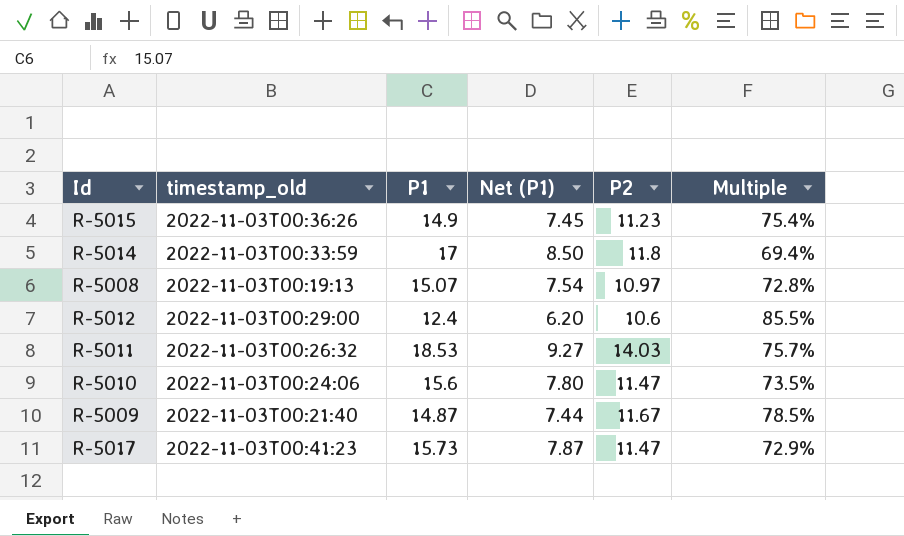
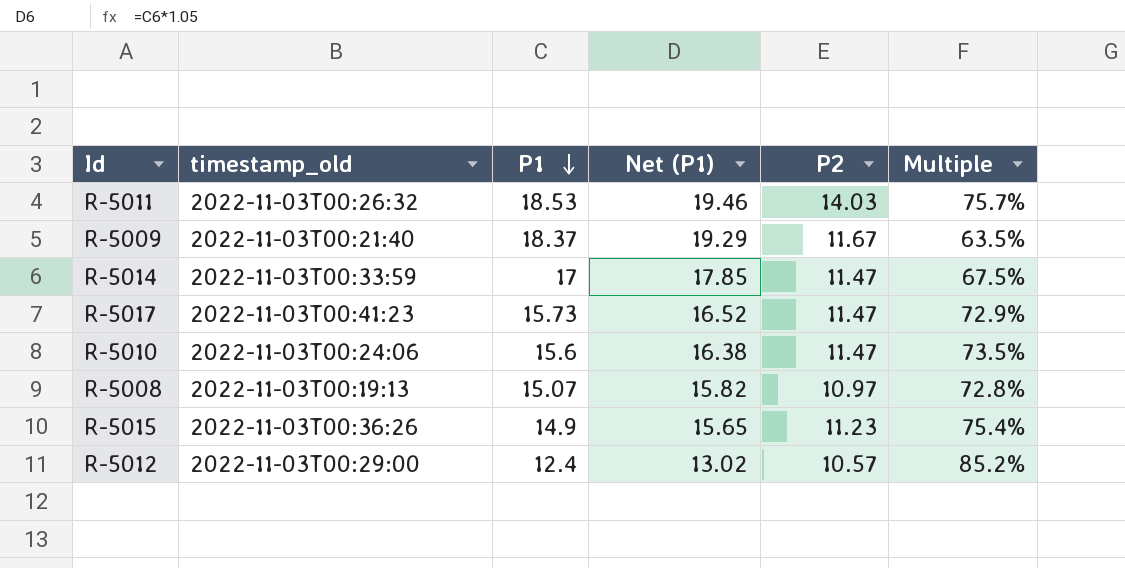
row order: none -> P1 descending
column Net (P1) | formula: [P1] * 0.5 -> [P1] * 1.05
R-5009 | P1: 14.87 -> 18.37
R-5009 | Multiple: 78.5% -> 63.5%
R-5014 | P2: 11.8 -> 11.47
R-5014 | Multiple: 69.4% -> 67.5%
R-5012 | P2: 10.6 -> 10.57
R-5012 | Multiple: 85.5% -> 85.2%

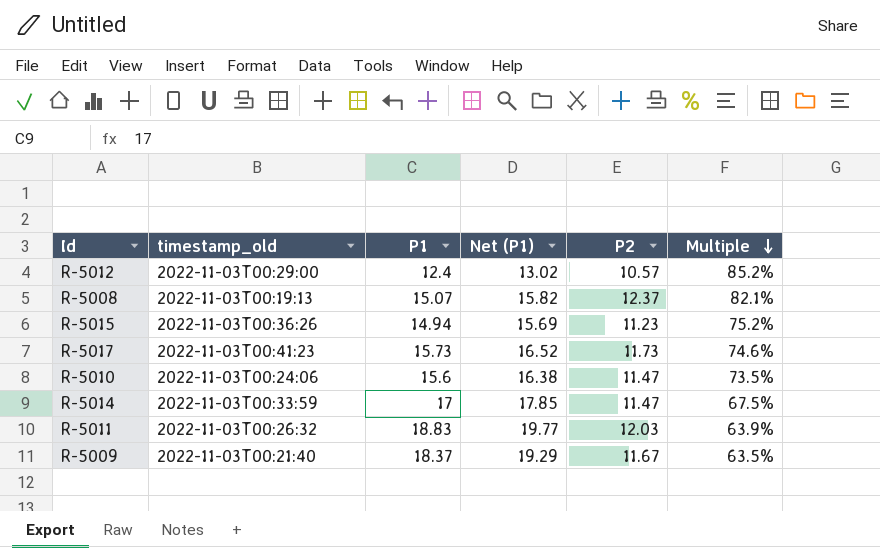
row order: P1 descending -> Multiple descending
R-5008 | P2: 10.97 -> 12.37
R-5008 | Multiple: 72.8% -> 82.1%
R-5015 | P1: 14.9 -> 14.94
R-5015 | Net (P1): 15.65 -> 15.69
R-5015 | Multiple: 75.4% -> 75.2%
R-5017 | P2: 11.47 -> 11.73
R-5017 | Multiple: 72.9% -> 74.6%
R-5011 | P1: 18.53 -> 18.83
R-5011 | Net (P1): 19.46 -> 19.77
R-5011 | P2: 14.03 -> 12.03
R-5011 | Multiple: 75.7% -> 63.9%

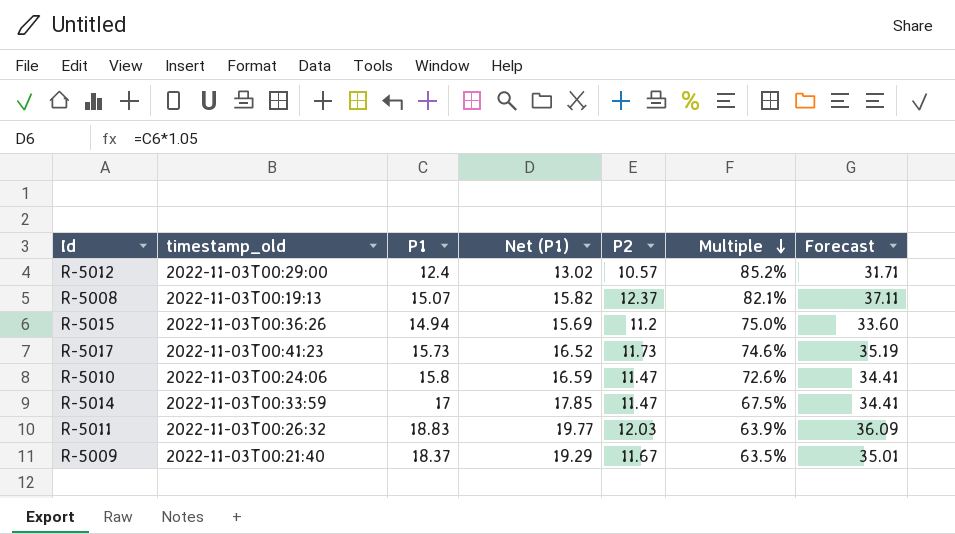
column Forecast | formula: none -> [P2] * 3
R-5015 | P2: 11.23 -> 11.2
R-5015 | Multiple: 75.2% -> 75.0%
R-5010 | P1: 15.6 -> 15.8
R-5010 | Net (P1): 16.38 -> 16.59
R-5010 | Multiple: 73.5% -> 72.6%

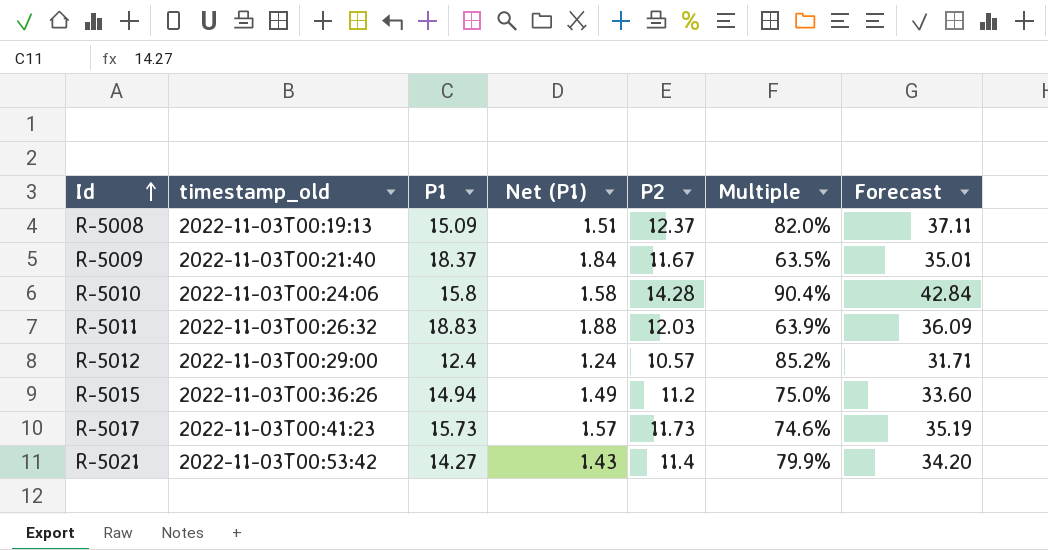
row order: Multiple descending -> Id ascending
column Net (P1) | formula: [P1] * 1.05 -> [P1] * 0.1
row R-5014: 2022-11-03T00:33:59 | 17 | 17.85 | 11.47 | 67.5% | 34.41 -> none
R-5008 | P1: 15.07 -> 15.09
R-5008 | Multiple: 82.1% -> 82.0%
R-5010 | P2: 11.47 -> 14.28
R-5010 | Multiple: 72.6% -> 90.4%
R-5010 | Forecast: 34.41 -> 42.84
row R-5021: none -> 2022-11-03T00:53:42 | 14.27 | 1.43 | 11.4 | 79.9% | 34.20

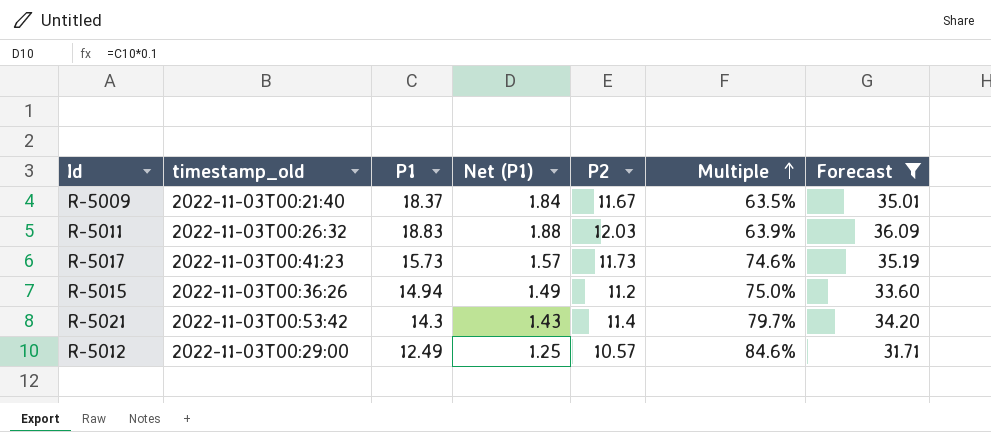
filter: none -> Forecast <= 36.09
row order: Id ascending -> Multiple ascending
R-5021 | P1: 14.27 -> 14.3
R-5021 | Multiple: 79.9% -> 79.7%
R-5012 | P1: 12.4 -> 12.49
R-5012 | Net (P1): 1.24 -> 1.25
R-5012 | Multiple: 85.2% -> 84.6%

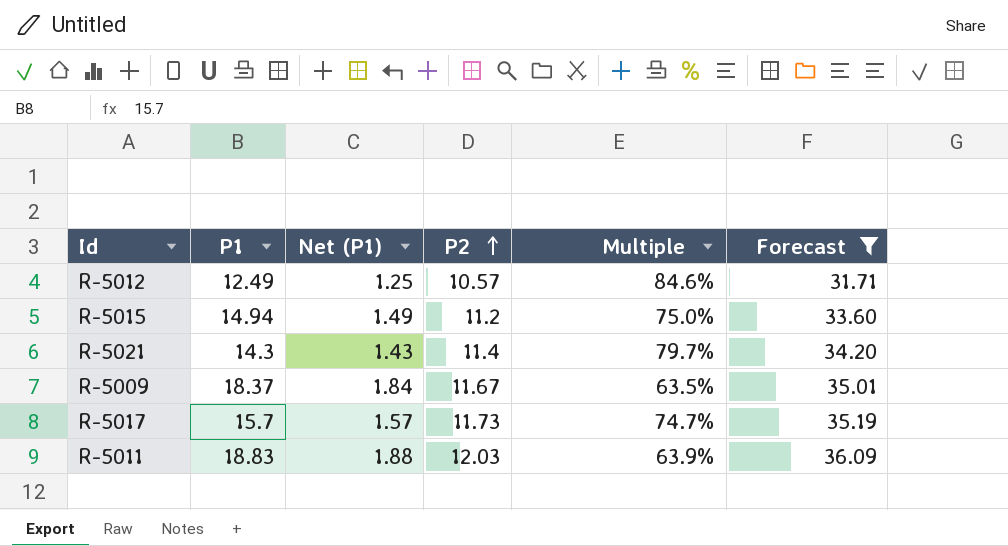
row order: Multiple ascending -> P2 ascending
column timestamp_old | position: 2 -> none
R-5017 | P1: 15.73 -> 15.7
R-5017 | Multiple: 74.6% -> 74.7%

